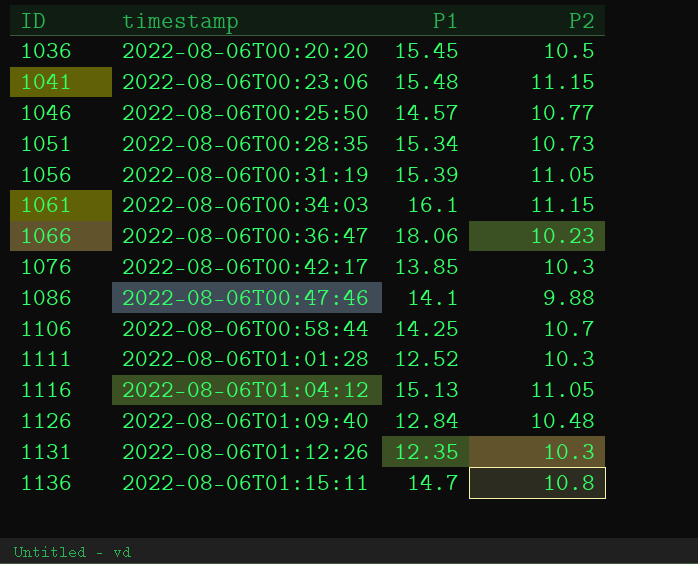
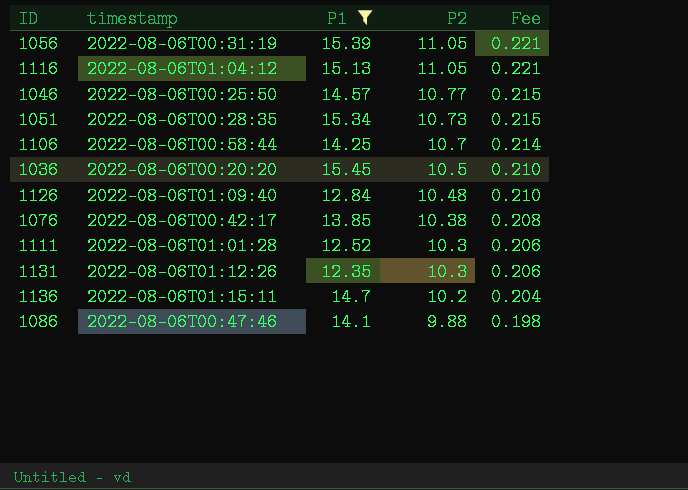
filter: none -> P1 <= 15.45
row order: ID ascending -> P2 descending
column Fee | formula: none -> [P2] * 0.02
1076 | P2: 10.3 -> 10.38
1136 | P2: 10.8 -> 10.2

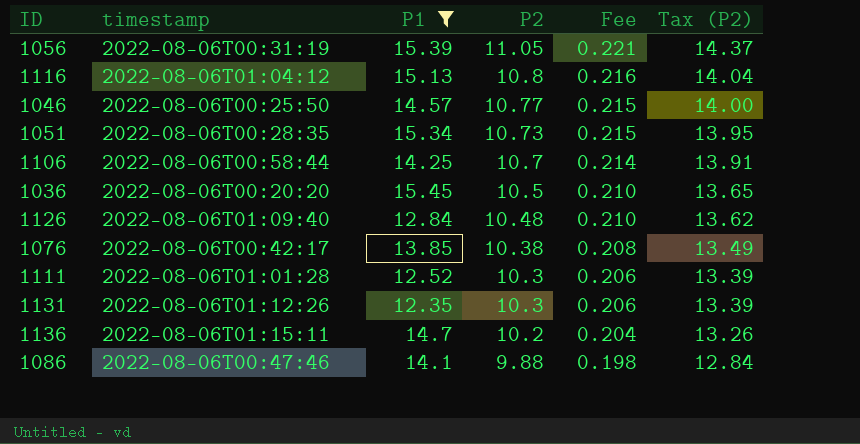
column Tax (P2) | formula: none -> [P2] * 1.3
1116 | P2: 11.05 -> 10.8
1116 | Fee: 0.221 -> 0.216

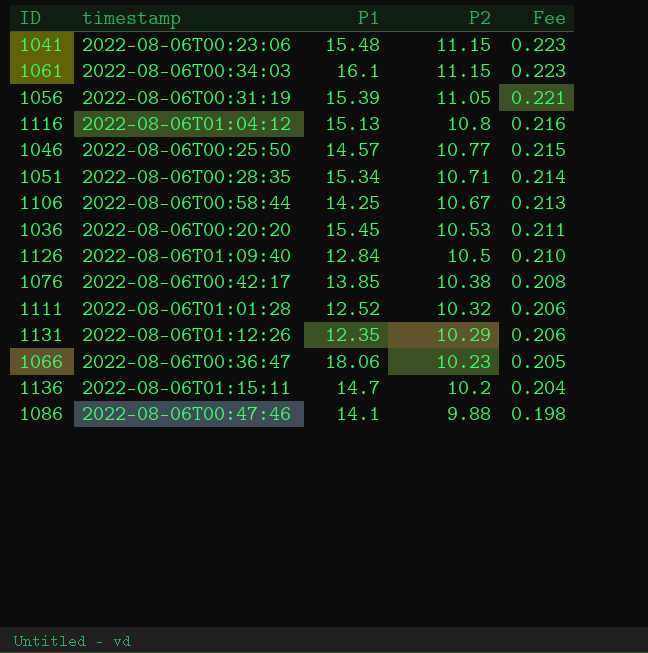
filter: P1 <= 15.45 -> none
column Tax (P2) | formula: [P2] * 1.3 -> none
1051 | P2: 10.73 -> 10.71
1051 | Fee: 0.215 -> 0.214
1106 | P2: 10.7 -> 10.67
1106 | Fee: 0.214 -> 0.213
1036 | P2: 10.5 -> 10.53
1036 | Fee: 0.210 -> 0.211
1126 | P2: 10.48 -> 10.5
1111 | P2: 10.3 -> 10.32
1131 | P2: 10.3 -> 10.29

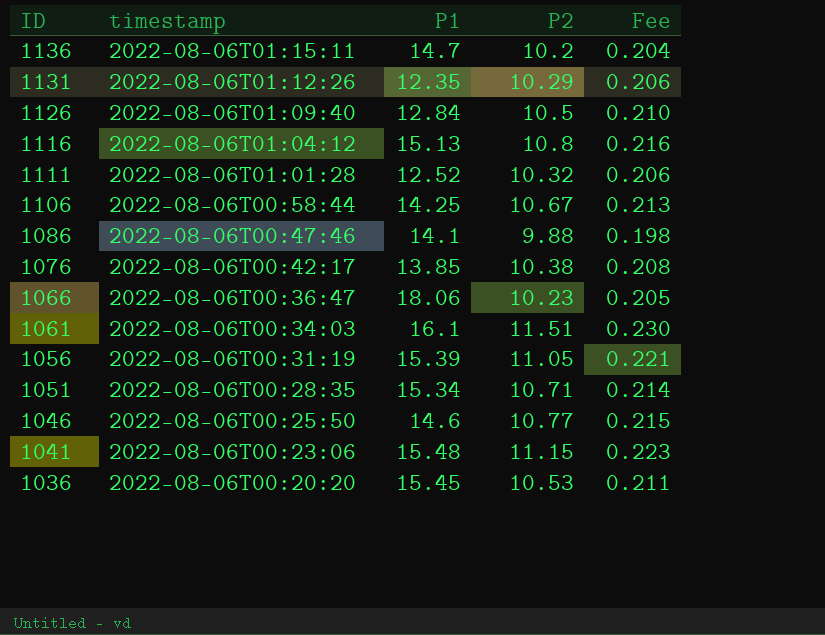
row order: P2 descending -> ID descending
1061 | P2: 11.15 -> 11.51
1061 | Fee: 0.223 -> 0.230
1046 | P1: 14.57 -> 14.6

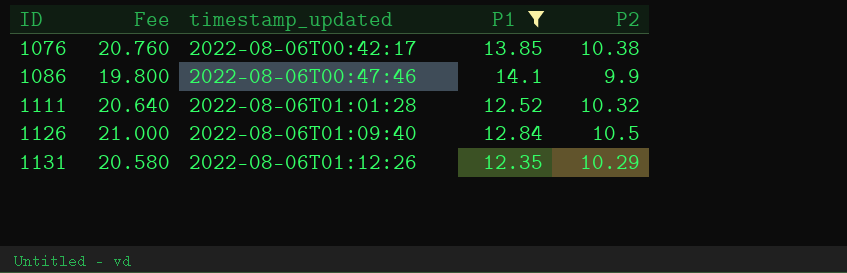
filter: none -> P1 <= 14.1
row order: ID descending -> ID ascending
column Fee | formula: [P2] * 0.02 -> [P2] * 2
column Fee | position: 5 -> 2
column name: timestamp -> timestamp_updated
1086 | P2: 9.88 -> 9.9

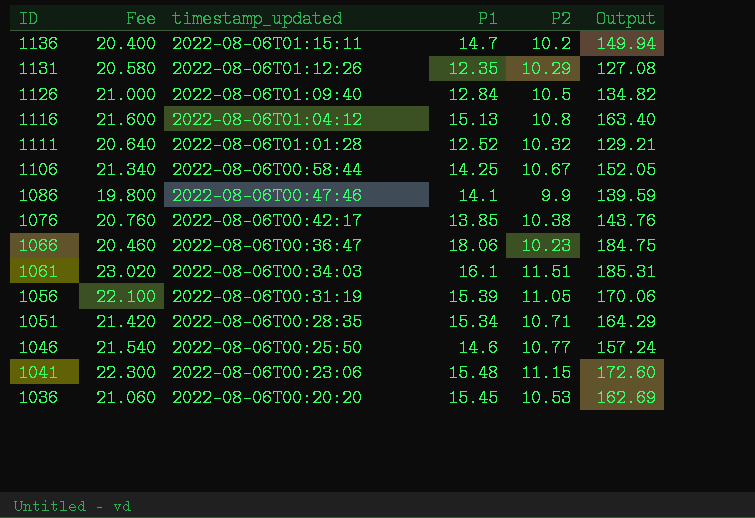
filter: P1 <= 14.1 -> none
row order: ID ascending -> ID descending
column Output | formula: none -> [P1] * [P2]

